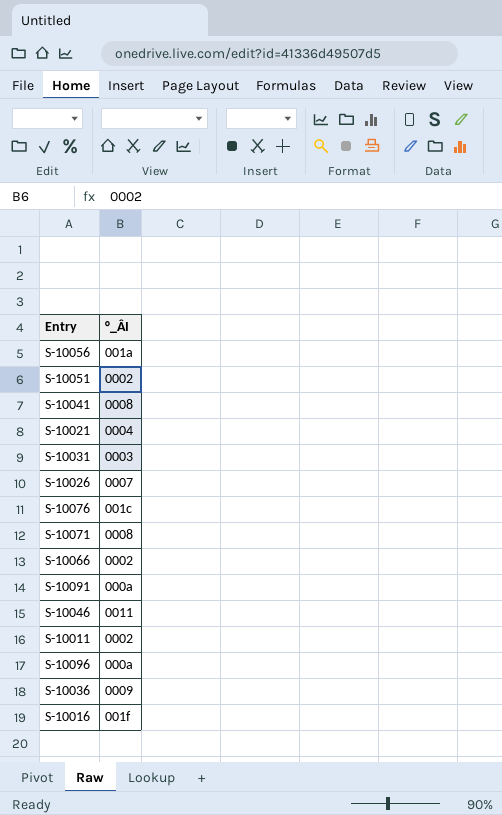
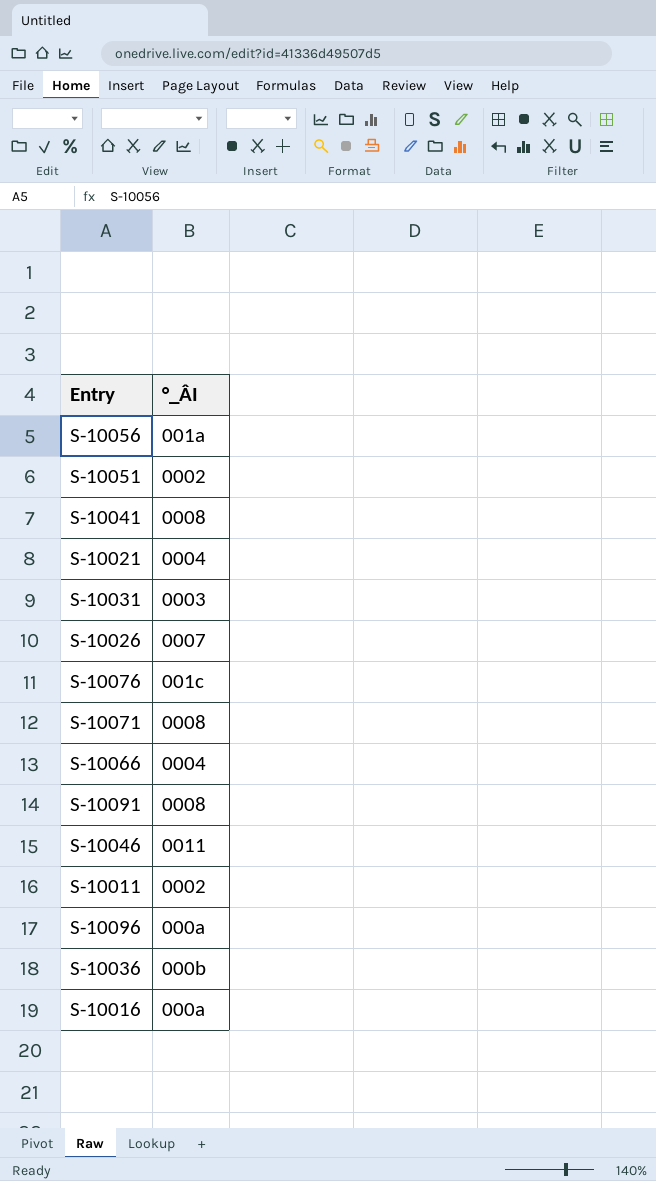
S-10066 | °_ÂI: 0002 -> 0004
S-10091 | °_ÂI: 000a -> 0008
S-10036 | °_ÂI: 0009 -> 000b
S-10016 | °_ÂI: 001f -> 000a

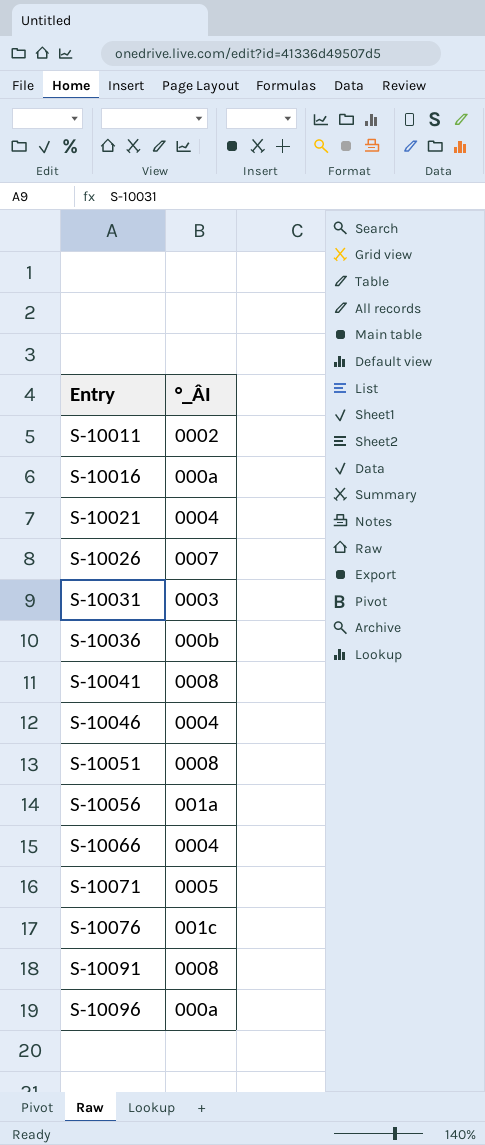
row order: none -> Entry ascending
S-10046 | °_ÂI: 0011 -> 0004
S-10051 | °_ÂI: 0002 -> 0008
S-10071 | °_ÂI: 0008 -> 0005

